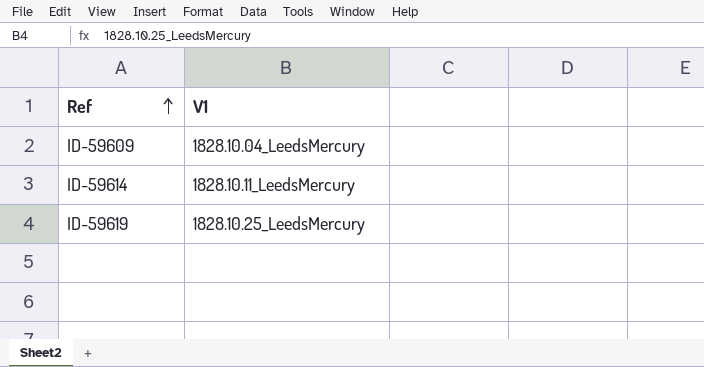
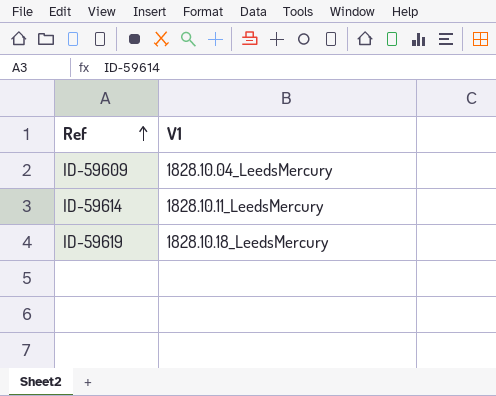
ID-59619 | V1: 1828.10.25_LeedsMercury -> 1828.10.18_LeedsMercury

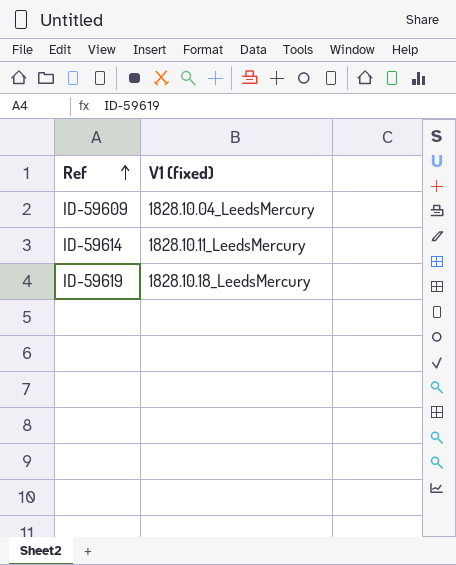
column name: V1 -> V1 (fixed)

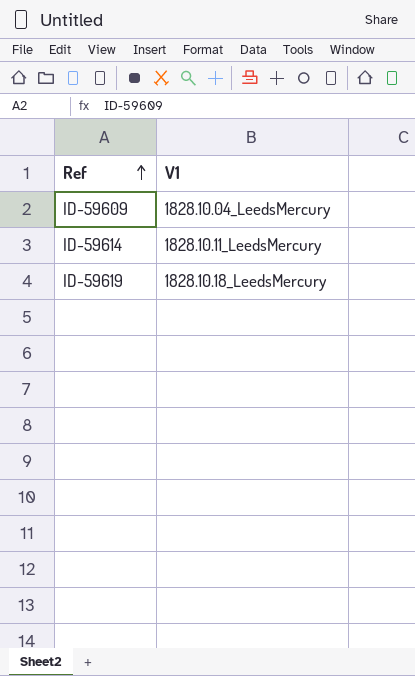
column name: V1 (fixed) -> V1

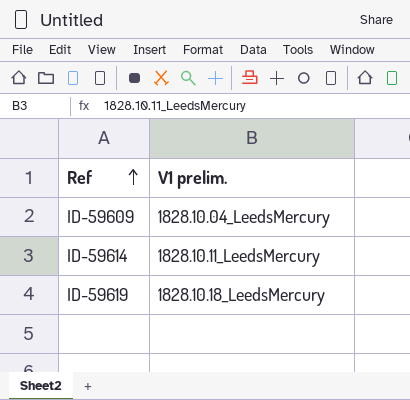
column name: V1 -> V1 prelim.

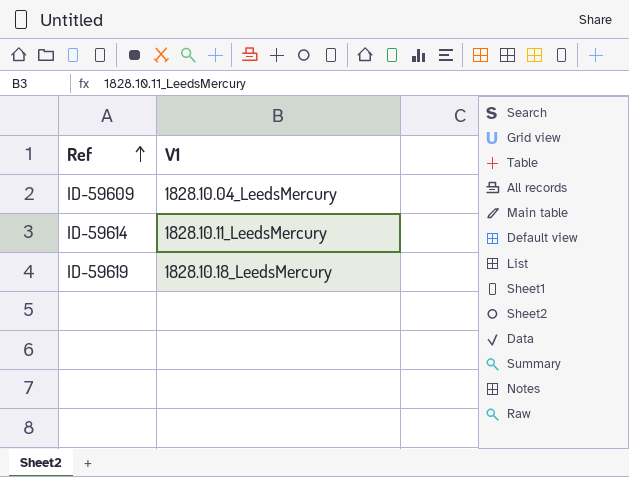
column name: V1 prelim. -> V1

